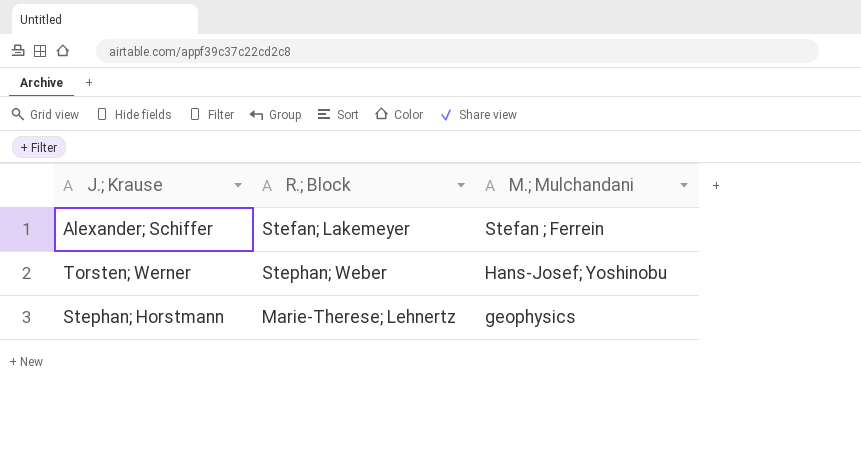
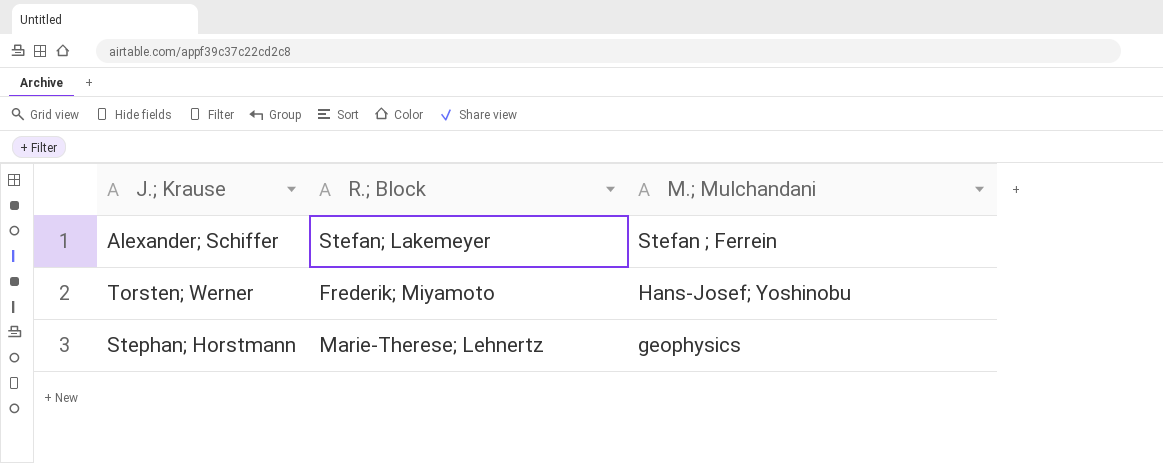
Torsten; Werner | R.; Block: Stephan; Weber -> Frederik; Miyamoto

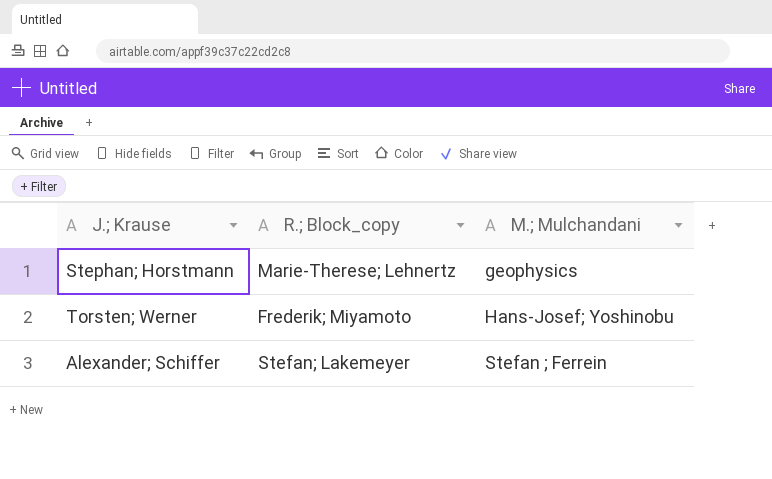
row order: M.; Mulchandani descending -> M.; Mulchandani ascending
column name: R.; Block -> R.; Block_copy

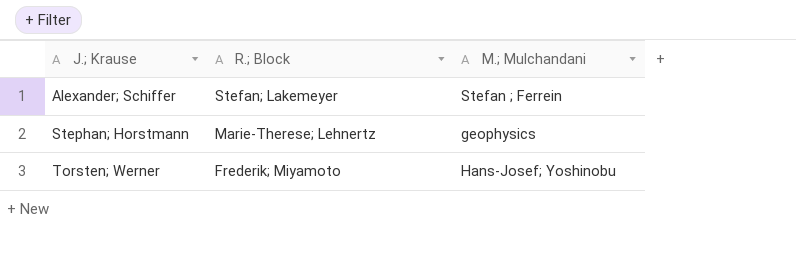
row order: M.; Mulchandani ascending -> J.; Krause ascending
column name: R.; Block_copy -> R.; Block

